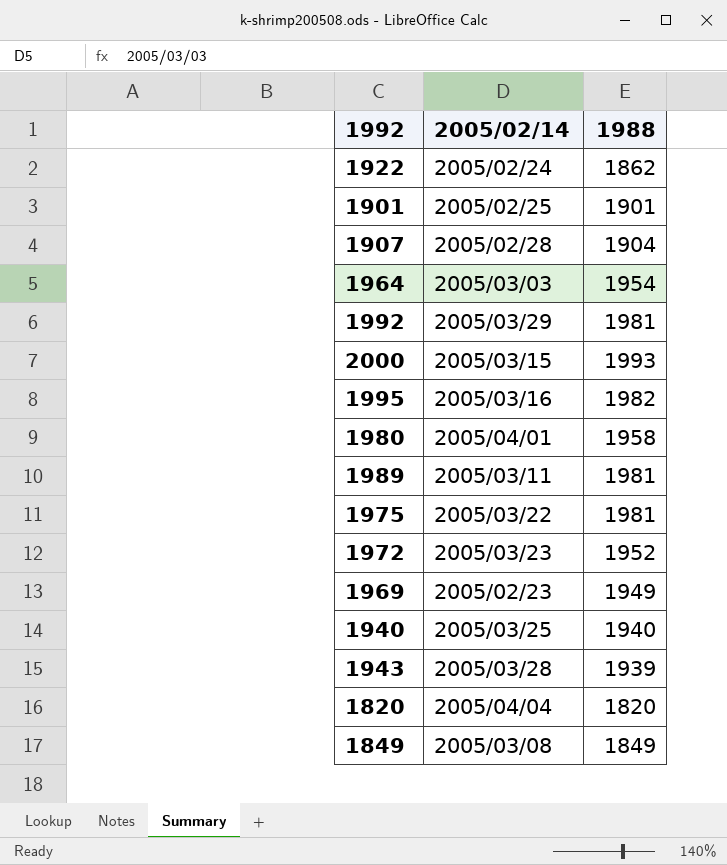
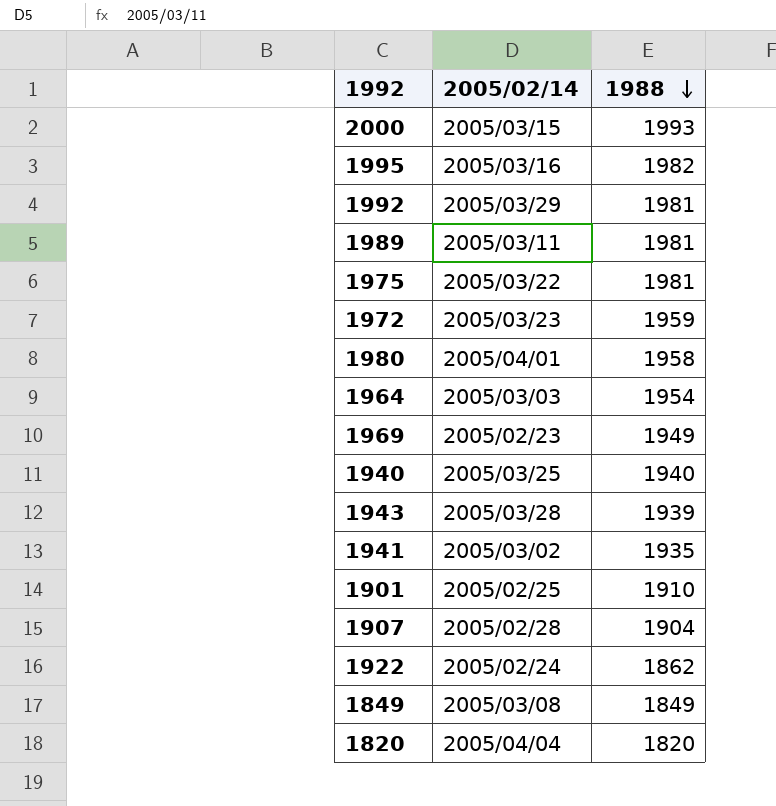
row order: none -> 1988 descending
1972 | 1988: 1952 -> 1959
row 1941: none -> 2005/03/02 | 1935
1901 | 1988: 1901 -> 1910

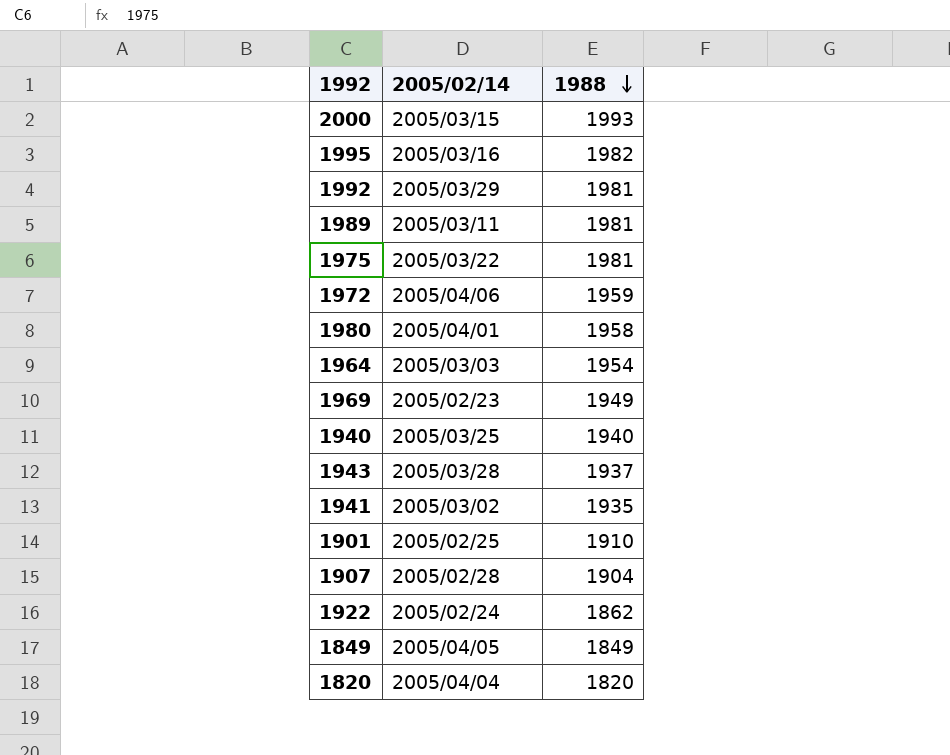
1972 | 2005/02/14: 2005/03/23 -> 2005/04/06
1943 | 1988: 1939 -> 1937
1849 | 2005/02/14: 2005/03/08 -> 2005/04/05

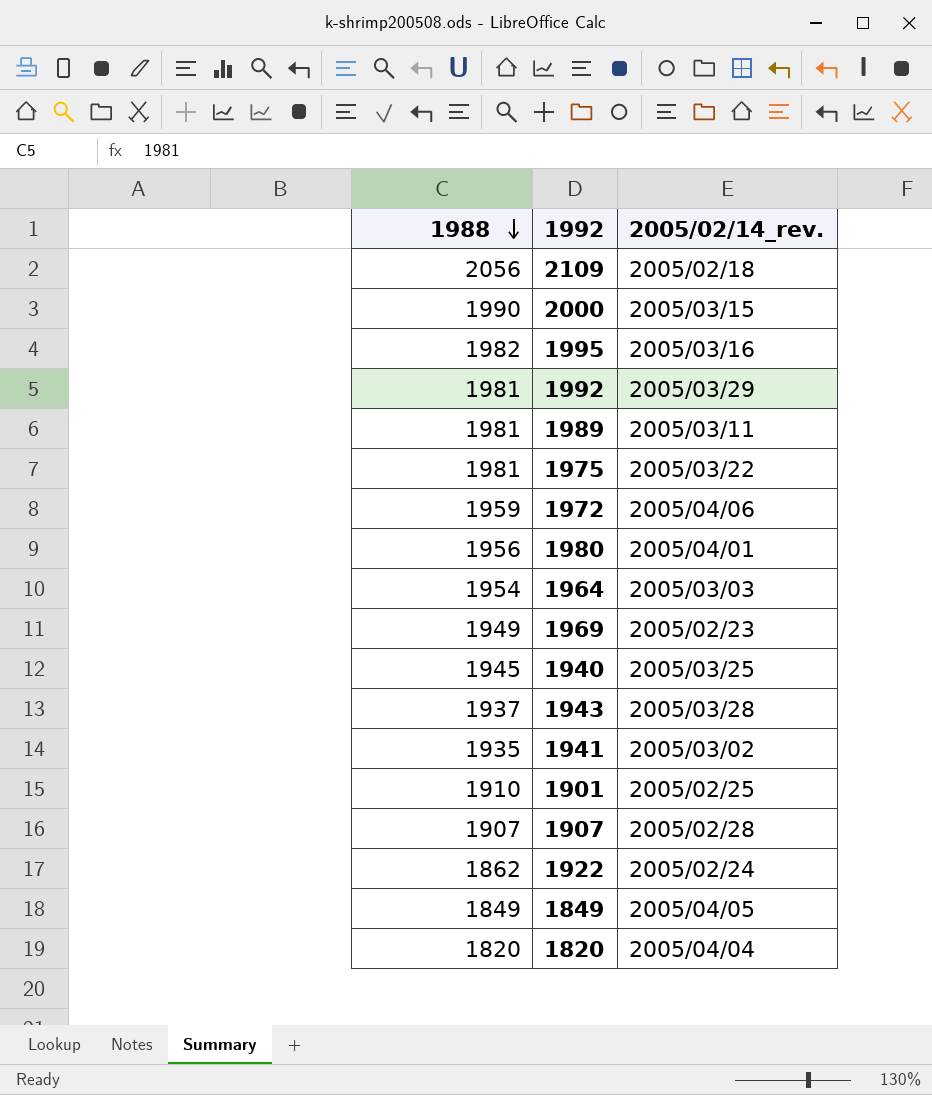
column 1988 | position: 3 -> 1
column name: 2005/02/14 -> 2005/02/14_rev.
row 2109: none -> 2056 | 2005/02/18
2000 | 1988: 1993 -> 1990
1980 | 1988: 1958 -> 1956
1940 | 1988: 1940 -> 1945
1907 | 1988: 1904 -> 1907

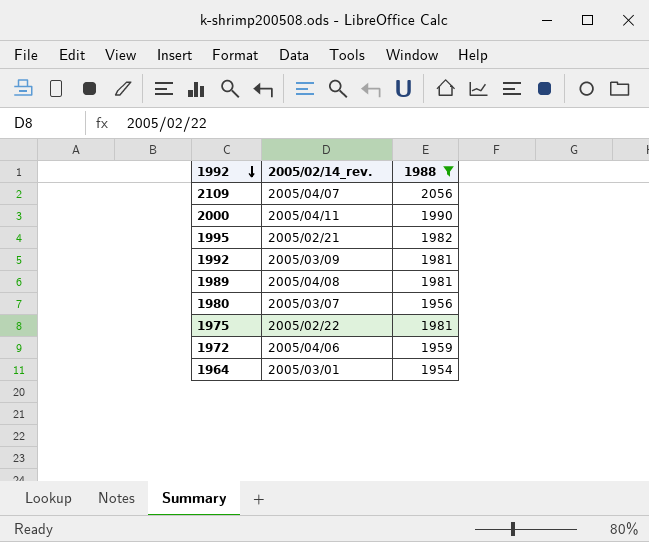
filter: none -> 1988 >= 1954
row order: 1988 descending -> 1992 descending
column 1988 | position: 1 -> 3
2109 | 2005/02/14_rev.: 2005/02/18 -> 2005/04/07
2000 | 2005/02/14_rev.: 2005/03/15 -> 2005/04/11
1995 | 2005/02/14_rev.: 2005/03/16 -> 2005/02/21
1992 | 2005/02/14_rev.: 2005/03/29 -> 2005/03/09
1989 | 2005/02/14_rev.: 2005/03/11 -> 2005/04/08
1980 | 2005/02/14_rev.: 2005/04/01 -> 2005/03/07
1975 | 2005/02/14_rev.: 2005/03/22 -> 2005/02/22
1964 | 2005/02/14_rev.: 2005/03/03 -> 2005/03/01

